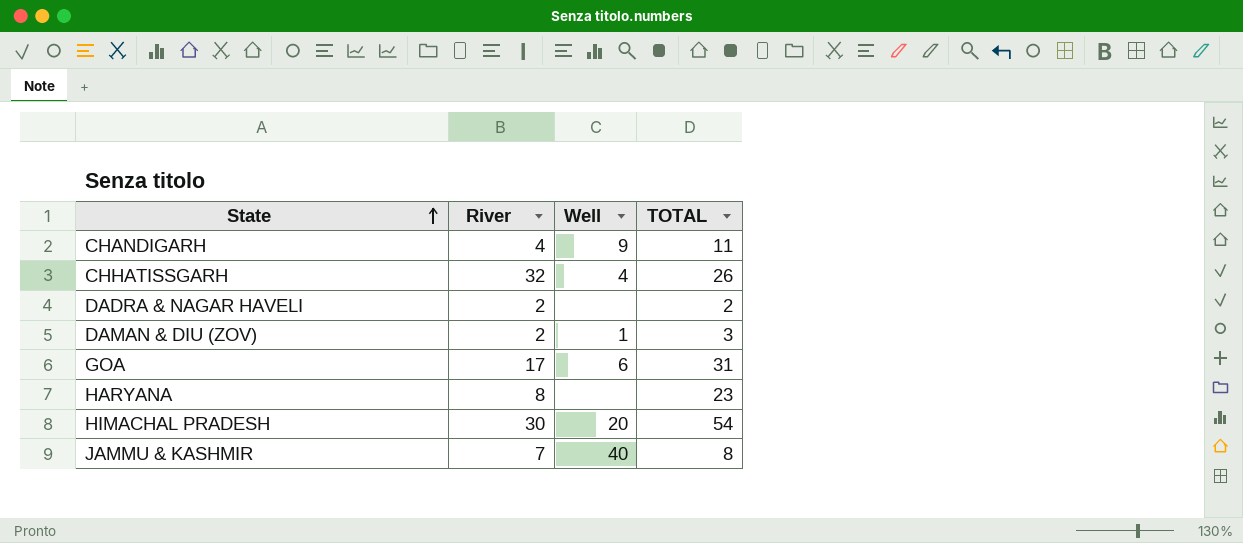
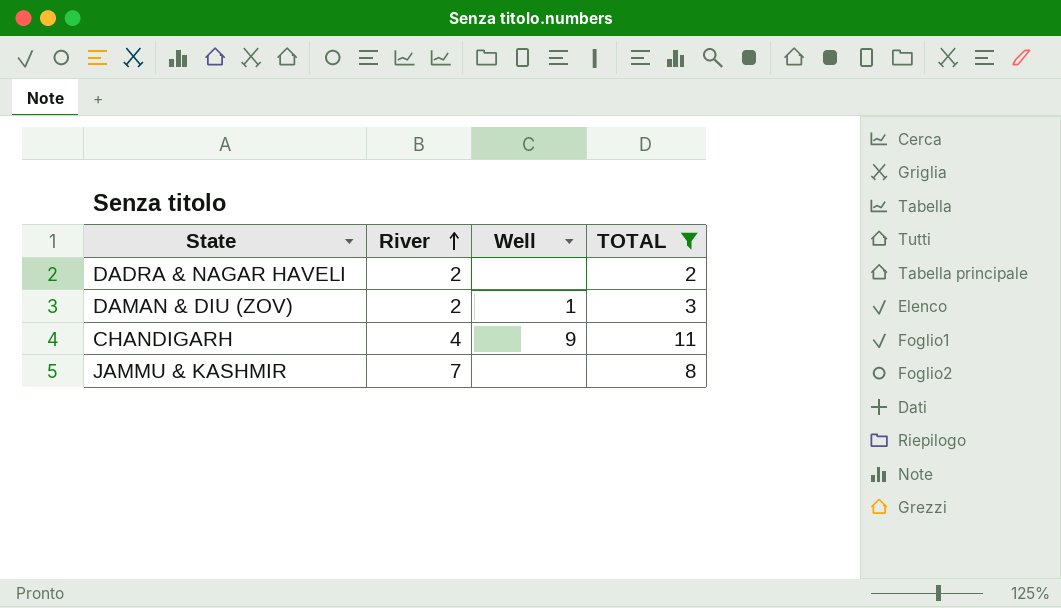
filter: none -> TOTAL <= 11
row order: State ascending -> River ascending
JAMMU & KASHMIR | Well: 40 -> none

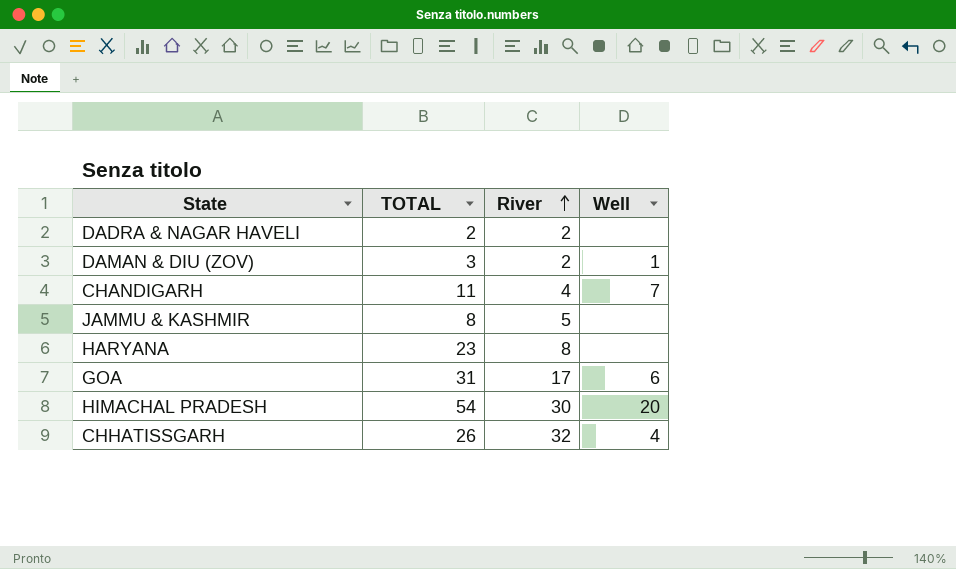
filter: TOTAL <= 11 -> none
column TOTAL | position: 4 -> 2
CHANDIGARH | Well: 9 -> 7
JAMMU & KASHMIR | River: 7 -> 5

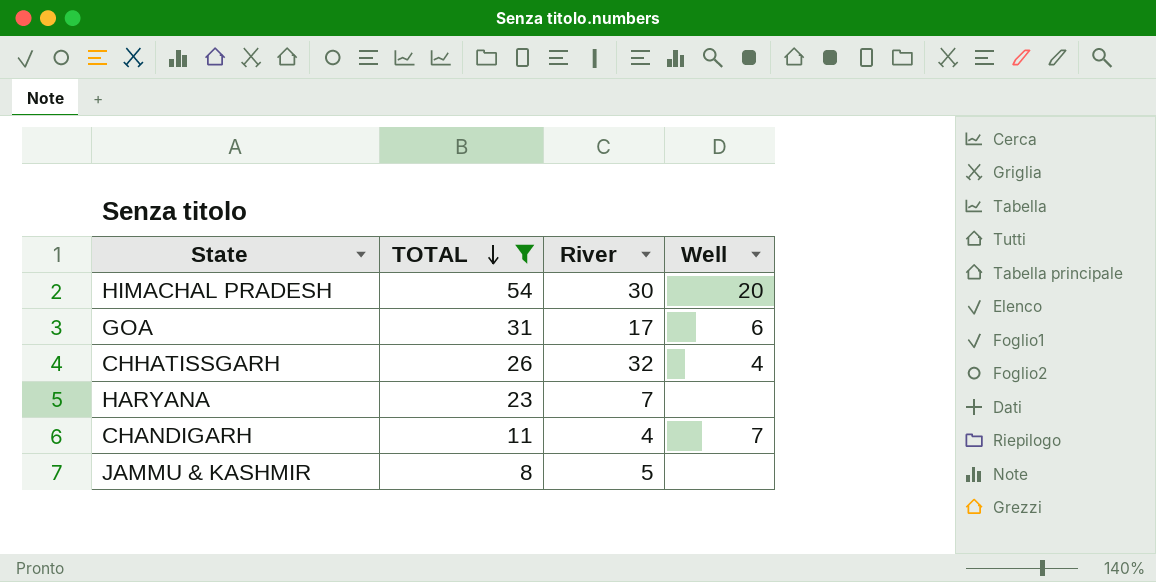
filter: none -> TOTAL >= 8
row order: River ascending -> TOTAL descending
HARYANA | River: 8 -> 7

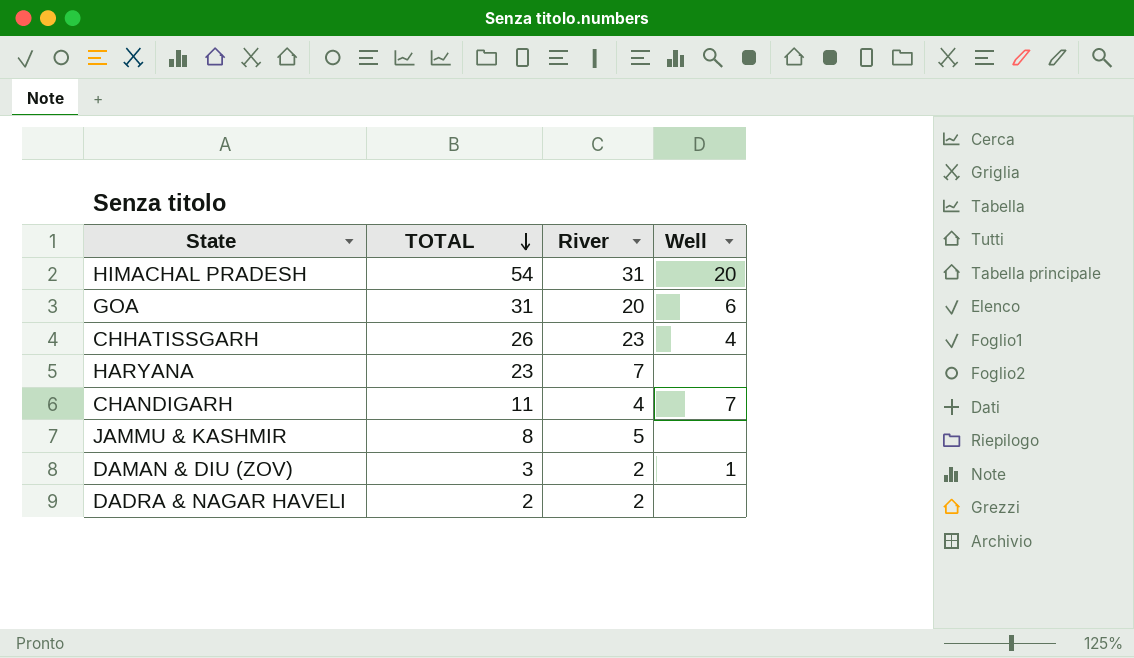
filter: TOTAL >= 8 -> none
HIMACHAL PRADESH | River: 30 -> 31
GOA | River: 17 -> 20
CHHATISSGARH | River: 32 -> 23

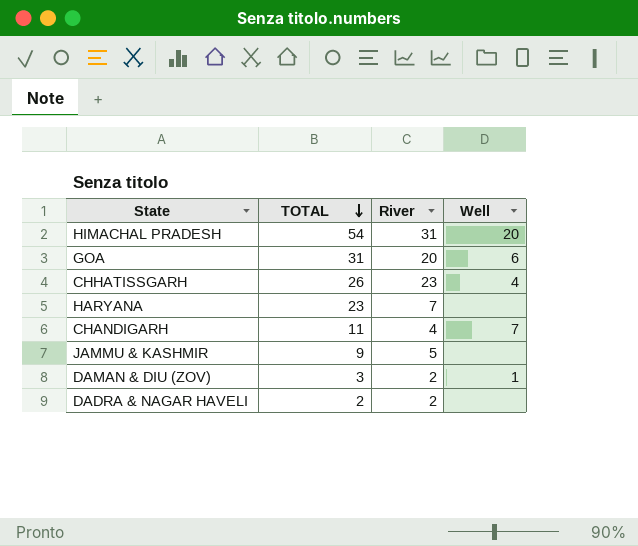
JAMMU & KASHMIR | TOTAL: 8 -> 9

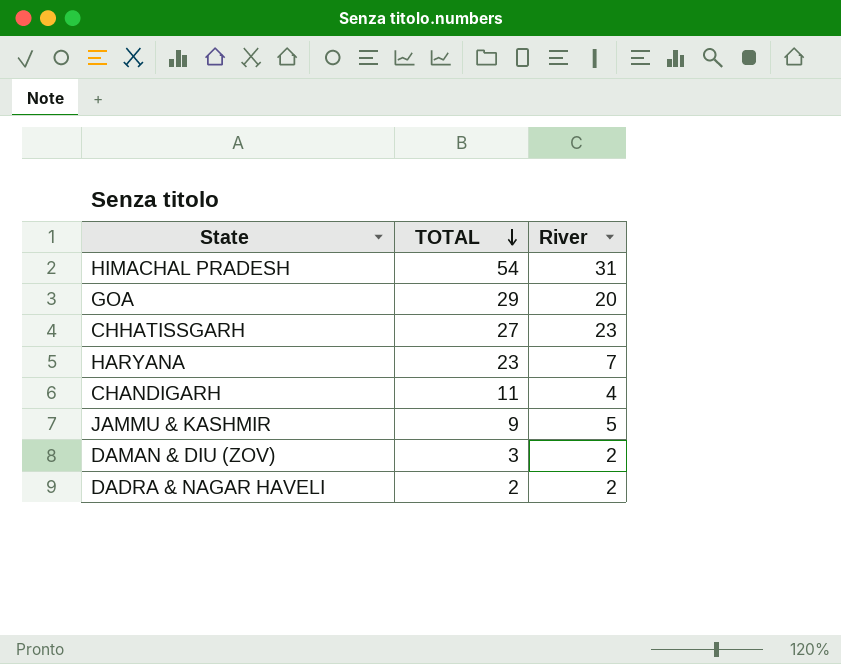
column Well | position: 4 -> none
GOA | TOTAL: 31 -> 29
CHHATISSGARH | TOTAL: 26 -> 27

